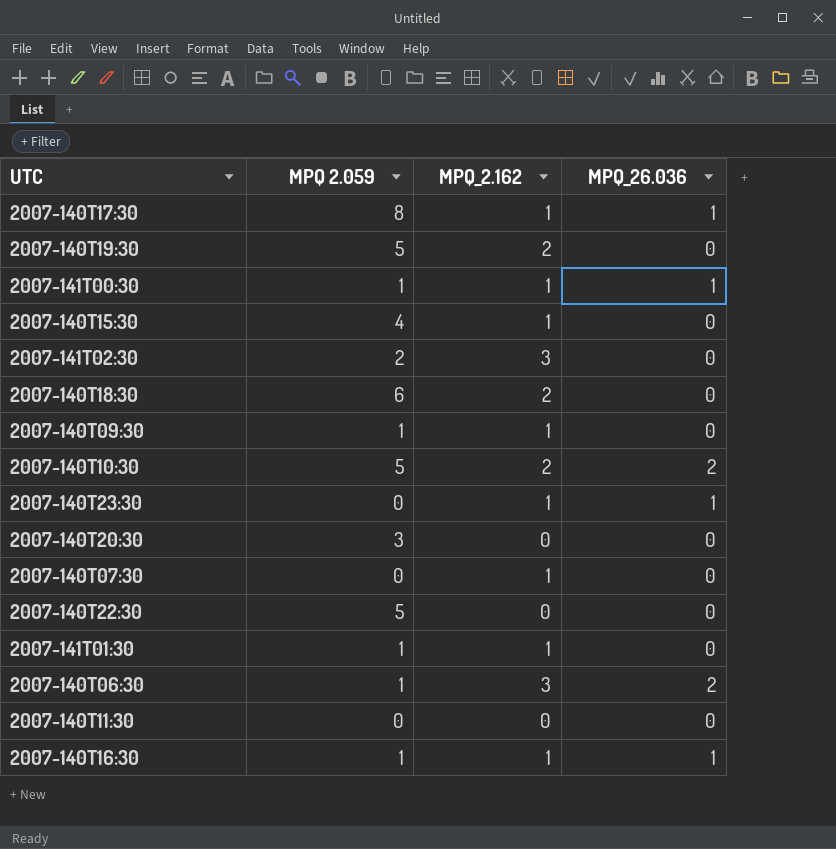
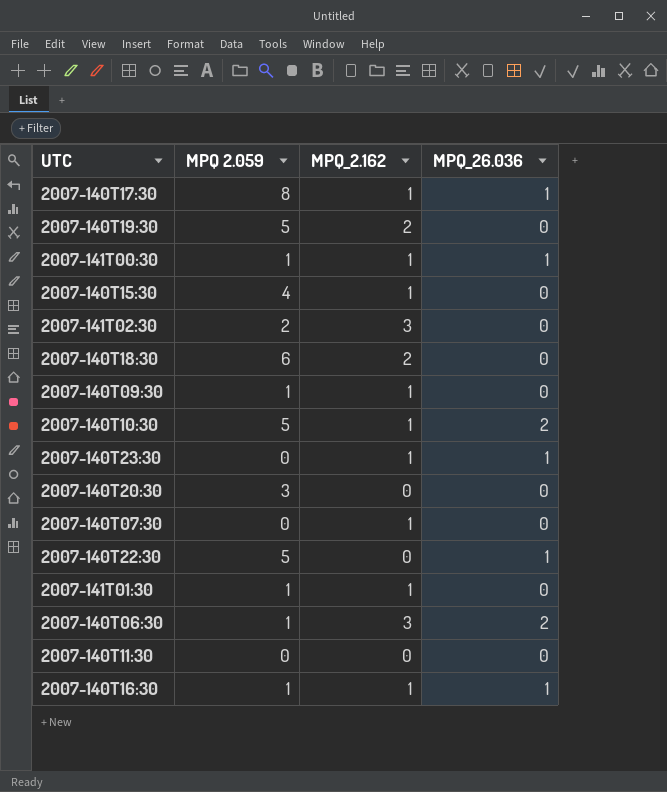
2007-140T10:30 | MPQ_2.162: 2 -> 1
2007-140T22:30 | MPQ_26.036: 0 -> 1

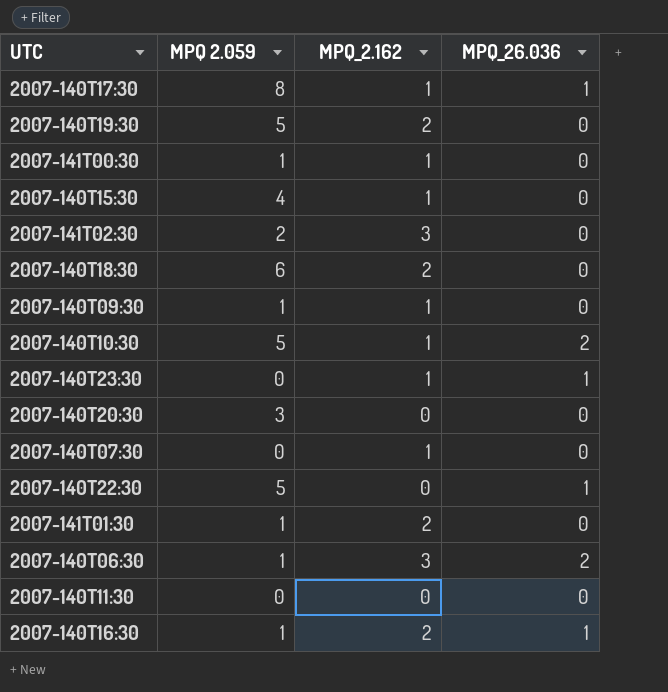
2007-141T00:30 | MPQ_26.036: 1 -> 0
2007-141T01:30 | MPQ_2.162: 1 -> 2
2007-140T16:30 | MPQ_2.162: 1 -> 2

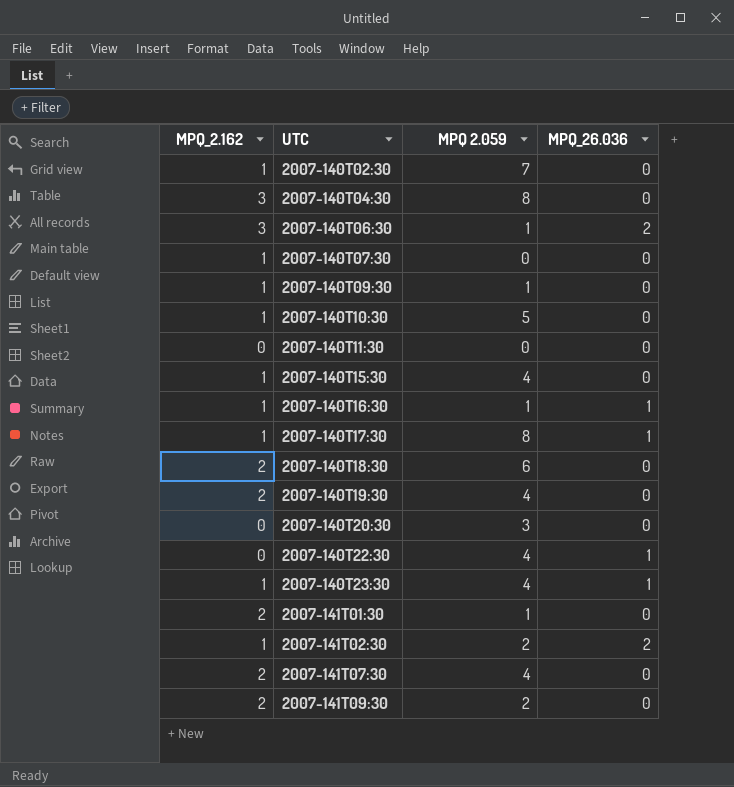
row order: none -> UTC ascending
column MPQ_2.162 | position: 3 -> 1
row 2007-141T00:30: 1 | 1 | 0 -> none
row 2007-140T02:30: none -> 1 | 7 | 0
row 2007-140T04:30: none -> 3 | 8 | 0
2007-140T10:30 | MPQ_26.036: 2 -> 0
2007-140T16:30 | MPQ_2.162: 2 -> 1
2007-140T19:30 | MPQ 2.059: 5 -> 4
2007-140T22:30 | MPQ 2.059: 5 -> 4
2007-140T23:30 | MPQ 2.059: 0 -> 4
2007-141T02:30 | MPQ_2.162: 3 -> 1
2007-141T02:30 | MPQ_26.036: 0 -> 2
row 2007-141T07:30: none -> 2 | 4 | 0
row 2007-141T09:30: none -> 2 | 2 | 0

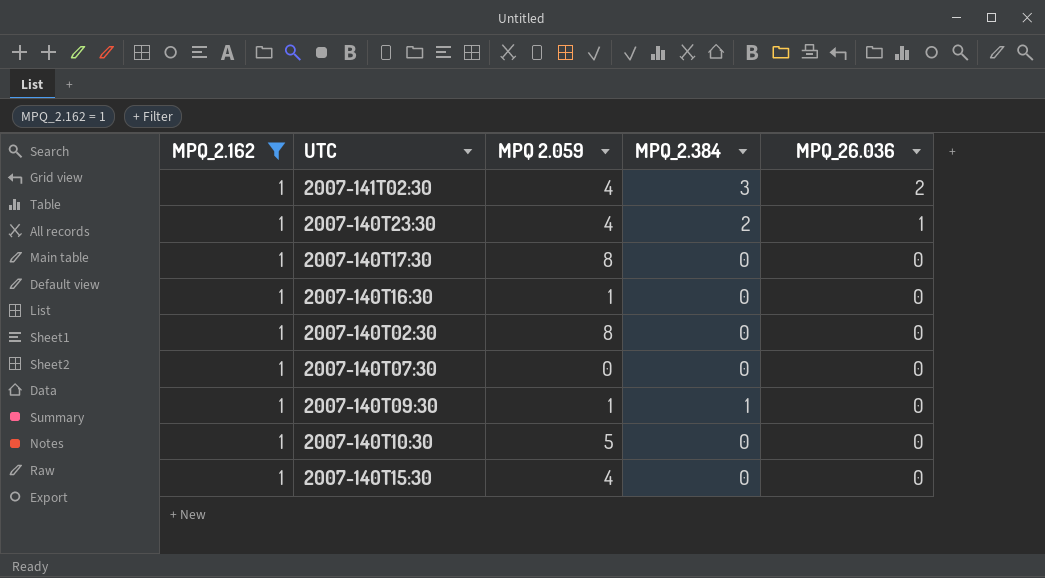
filter: none -> MPQ_2.162 = 1
row order: UTC ascending -> MPQ_26.036 descending
column MPQ_2.384 | position: none -> 4
2007-141T02:30 | MPQ 2.059: 2 -> 4
2007-140T17:30 | MPQ_26.036: 1 -> 0
2007-140T16:30 | MPQ_26.036: 1 -> 0
2007-140T02:30 | MPQ 2.059: 7 -> 8

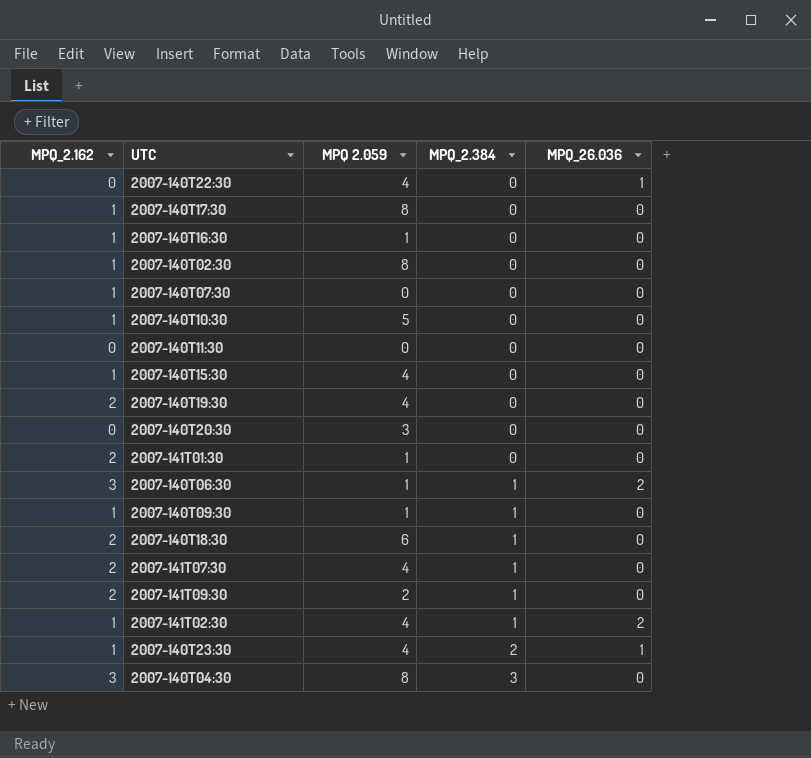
filter: MPQ_2.162 = 1 -> none
row order: MPQ_26.036 descending -> MPQ_2.384 ascending
2007-141T02:30 | MPQ_2.384: 3 -> 1

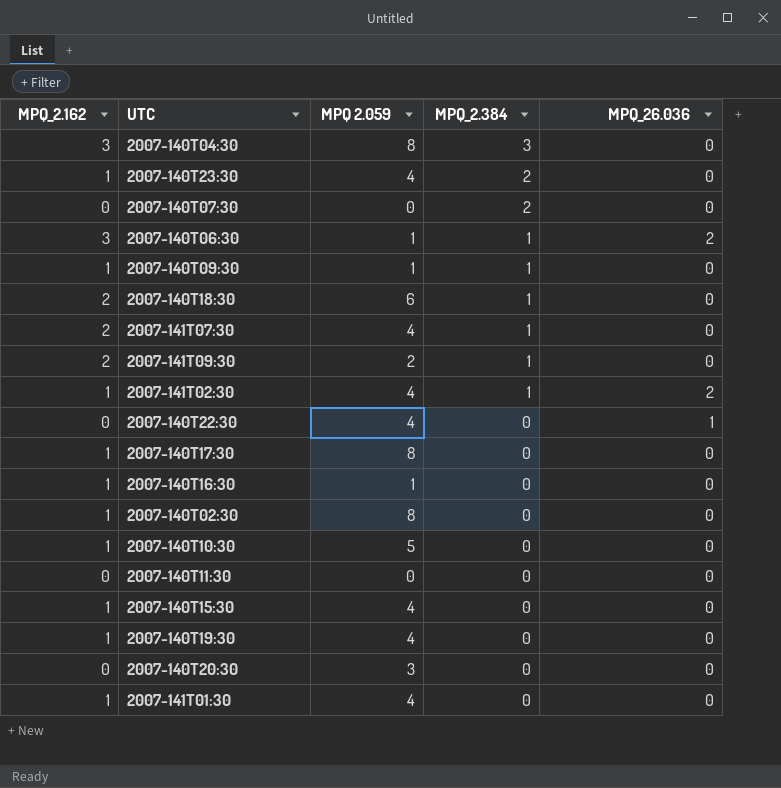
row order: MPQ_2.384 ascending -> MPQ_2.384 descending
2007-140T23:30 | MPQ_26.036: 1 -> 0
2007-140T07:30 | MPQ_2.162: 1 -> 0
2007-140T07:30 | MPQ_2.384: 0 -> 2
2007-140T19:30 | MPQ_2.162: 2 -> 1
2007-141T01:30 | MPQ_2.162: 2 -> 1
2007-141T01:30 | MPQ 2.059: 1 -> 4

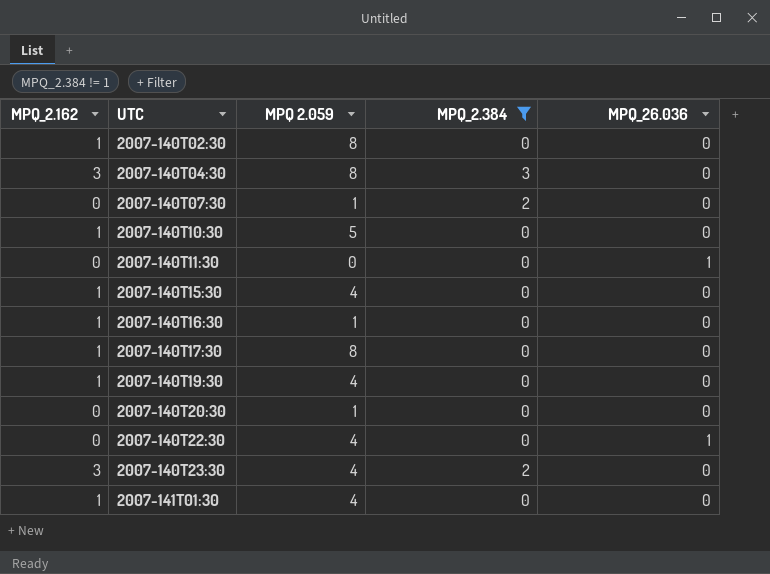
filter: none -> MPQ_2.384 != 1
row order: MPQ_2.384 descending -> UTC ascending
2007-140T07:30 | MPQ 2.059: 0 -> 1
2007-140T11:30 | MPQ_26.036: 0 -> 1
2007-140T20:30 | MPQ 2.059: 3 -> 1
2007-140T23:30 | MPQ_2.162: 1 -> 3

